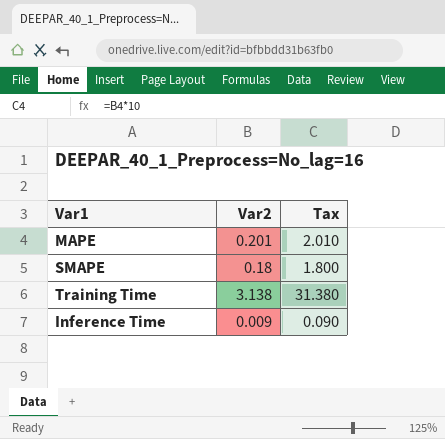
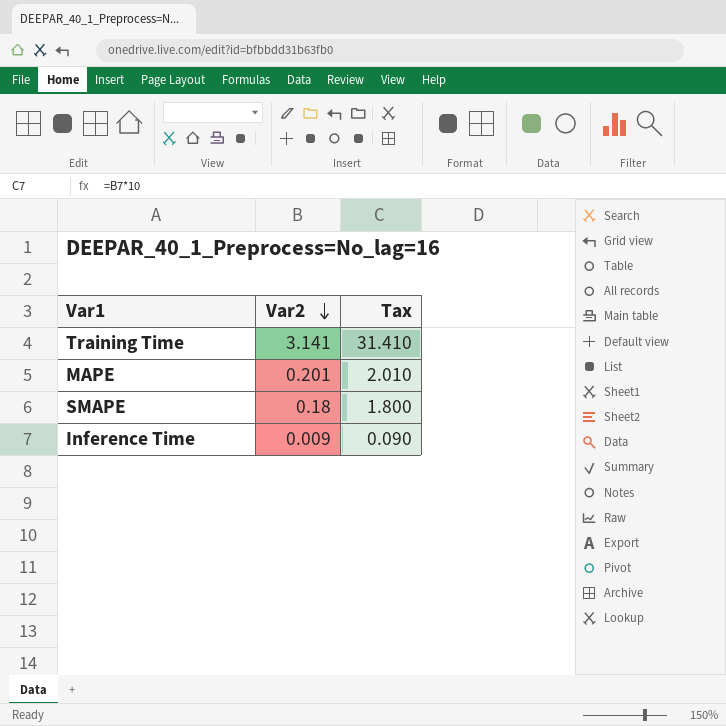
row order: none -> Var2 descending
Training Time | Var2: 3.138 -> 3.141
Training Time | Tax: 31.380 -> 31.410

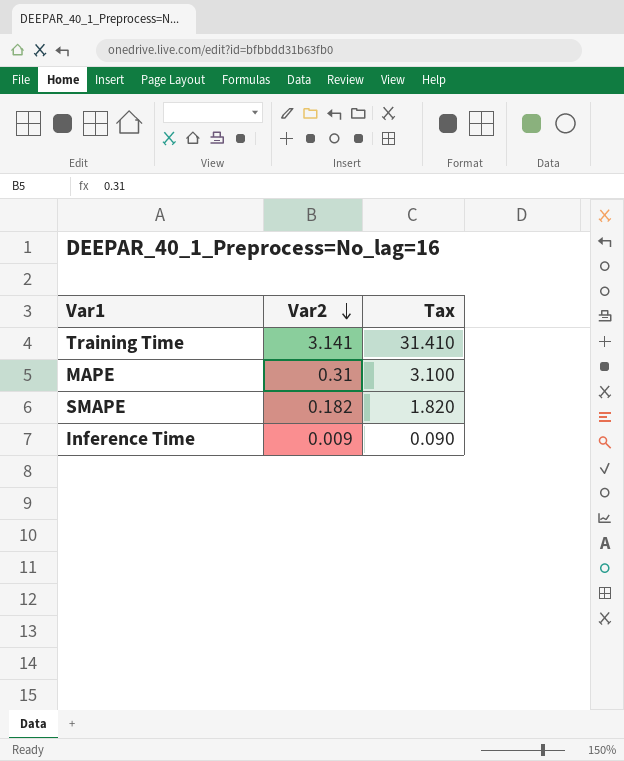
MAPE | Var2: 0.201 -> 0.31
MAPE | Tax: 2.010 -> 3.100
SMAPE | Var2: 0.18 -> 0.182
SMAPE | Tax: 1.800 -> 1.820

